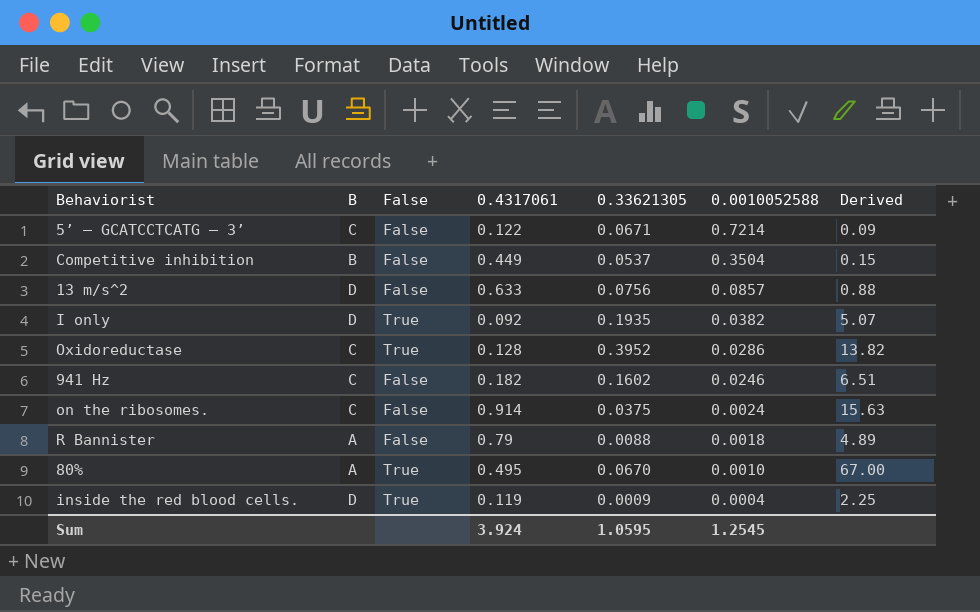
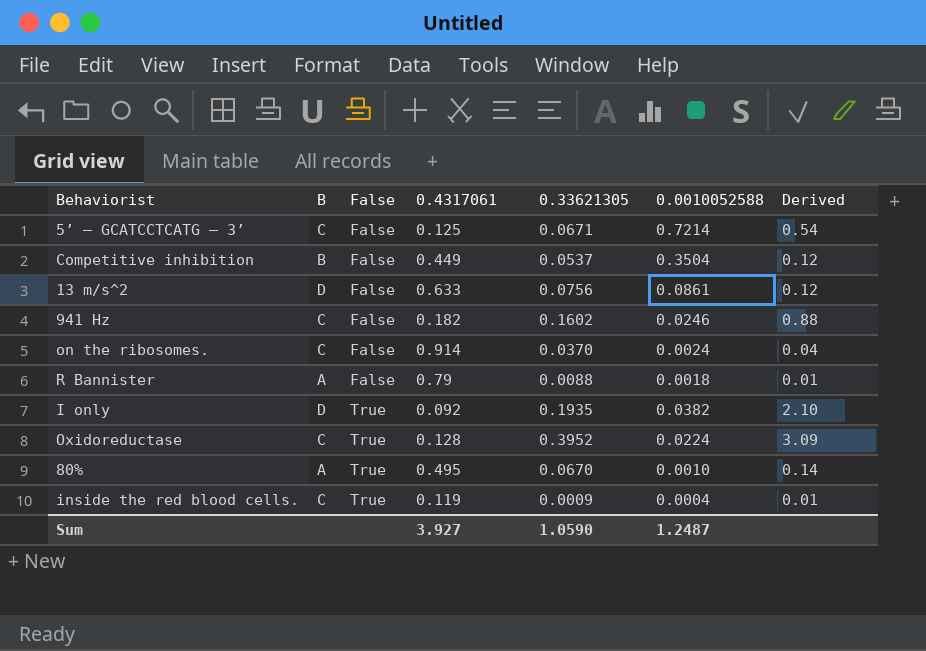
row order: 0.0010052588 descending -> False ascending
column Derived | formula: [0.33621305] / [0.0010052588] -> [0.33621305] / [0.4317061]
5’ – GCATCCTCATG – 3’ | 0.4317061: 0.122 -> 0.125
13 m/s^2 | 0.0010052588: 0.0857 -> 0.0861
on the ribosomes. | 0.33621305: 0.0375 -> 0.0370
Oxidoreductase | 0.0010052588: 0.0286 -> 0.0224
inside the red blood cells. | B: D -> C
Sum | 0.4317061: 3.924 -> 3.927
Sum | 0.33621305: 1.0595 -> 1.0590
Sum | 0.0010052588: 1.2545 -> 1.2487

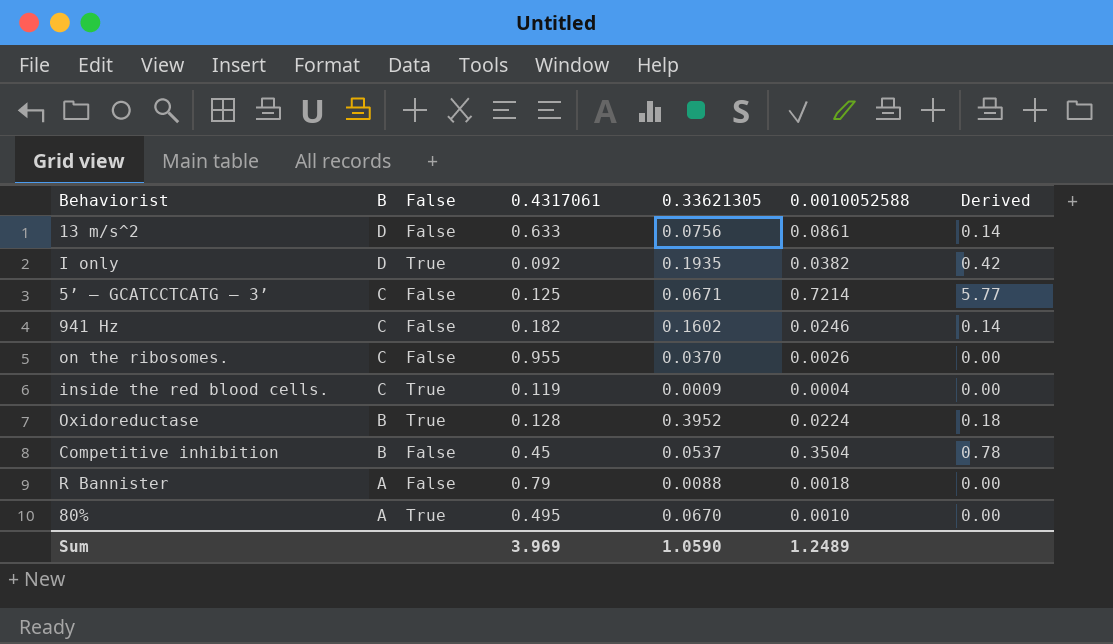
row order: False ascending -> B descending
column Derived | formula: [0.33621305] / [0.4317061] -> [0.0010052588] / [0.4317061]
on the ribosomes. | 0.4317061: 0.914 -> 0.955
on the ribosomes. | 0.0010052588: 0.0024 -> 0.0026
Oxidoreductase | B: C -> B
Competitive inhibition | 0.4317061: 0.449 -> 0.45
Sum | 0.4317061: 3.927 -> 3.969
Sum | 0.0010052588: 1.2487 -> 1.2489

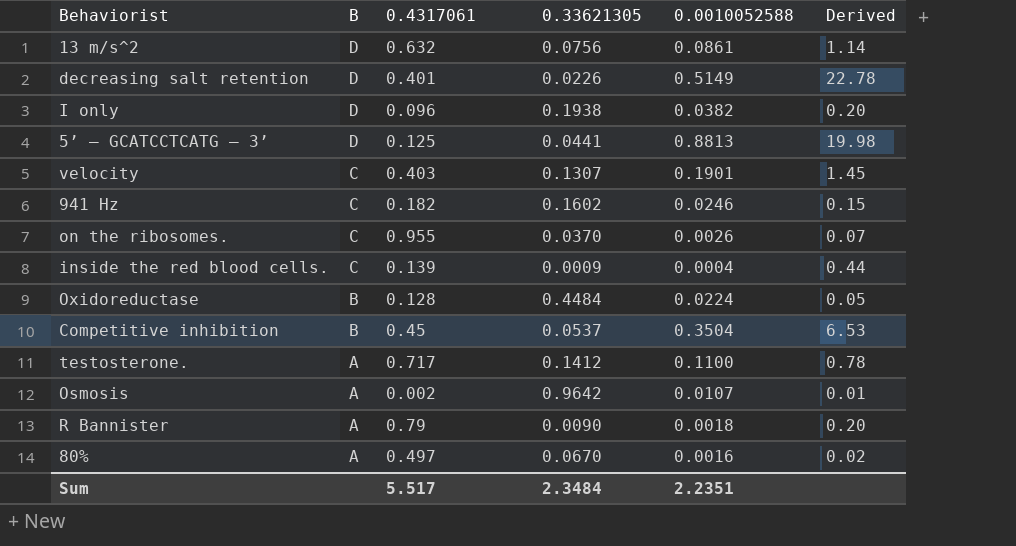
column False | position: 3 -> none
column Derived | formula: [0.0010052588] / [0.4317061] -> [0.0010052588] / [0.33621305]
13 m/s^2 | 0.4317061: 0.633 -> 0.632
row decreasing salt retention: none -> D | 0.401 | 0.0226 | 0.5149 | 22.78
I only | 0.4317061: 0.092 -> 0.096
I only | 0.33621305: 0.1935 -> 0.1938
5’ – GCATCCTCATG – 3’ | B: C -> D
5’ – GCATCCTCATG – 3’ | 0.33621305: 0.0671 -> 0.0441
5’ – GCATCCTCATG – 3’ | 0.0010052588: 0.7214 -> 0.8813
row velocity: none -> C | 0.403 | 0.1307 | 0.1901 | 1.45
inside the red blood cells. | 0.4317061: 0.119 -> 0.139
Oxidoreductase | 0.33621305: 0.3952 -> 0.4484
row testosterone.: none -> A | 0.717 | 0.1412 | 0.1100 | 0.78
row Osmosis: none -> A | 0.002 | 0.9642 | 0.0107 | 0.01
R Bannister | 0.33621305: 0.0088 -> 0.0090
80% | 0.4317061: 0.495 -> 0.497
80% | 0.0010052588: 0.0010 -> 0.0016
Sum | 0.4317061: 3.969 -> 5.517
Sum | 0.33621305: 1.0590 -> 2.3484
Sum | 0.0010052588: 1.2489 -> 2.2351

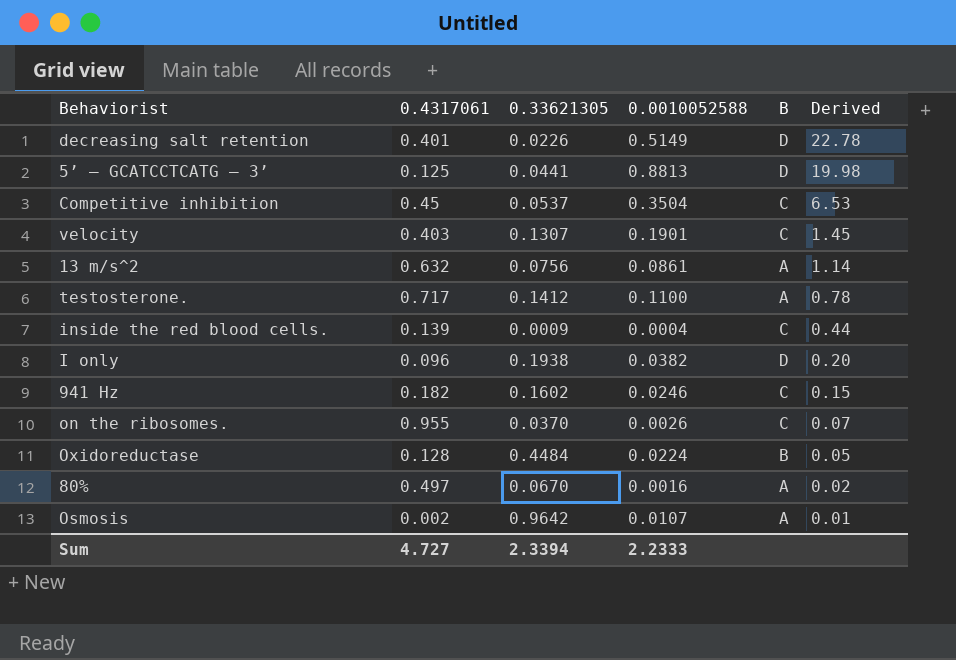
row order: B descending -> Derived descending
column B | position: 2 -> 5
row R Bannister: A | 0.79 | 0.0090 | 0.0018 | 0.20 -> none
Competitive inhibition | B: B -> C
13 m/s^2 | B: D -> A
Sum | 0.4317061: 5.517 -> 4.727
Sum | 0.33621305: 2.3484 -> 2.3394
Sum | 0.0010052588: 2.2351 -> 2.2333

